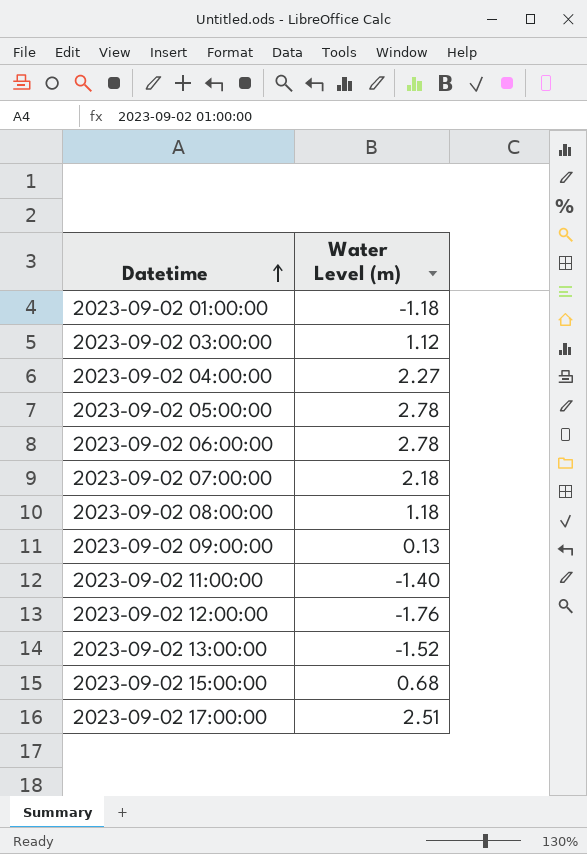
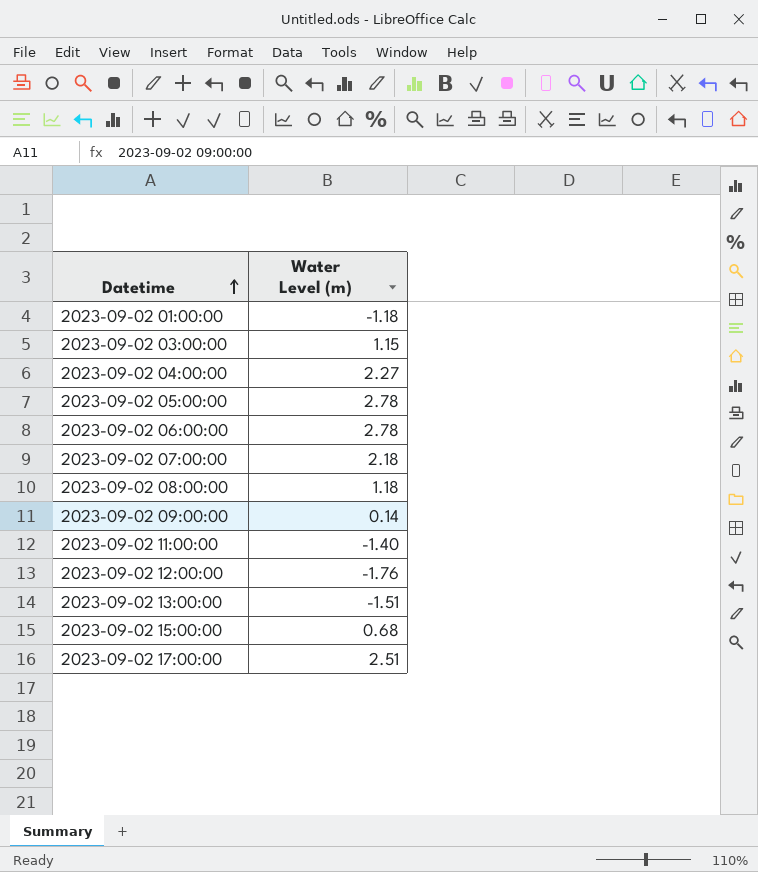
2023-09-02 03:00:00 | Water Level (m): 1.12 -> 1.15
2023-09-02 09:00:00 | Water Level (m): 0.13 -> 0.14
2023-09-02 13:00:00 | Water Level (m): -1.52 -> -1.51

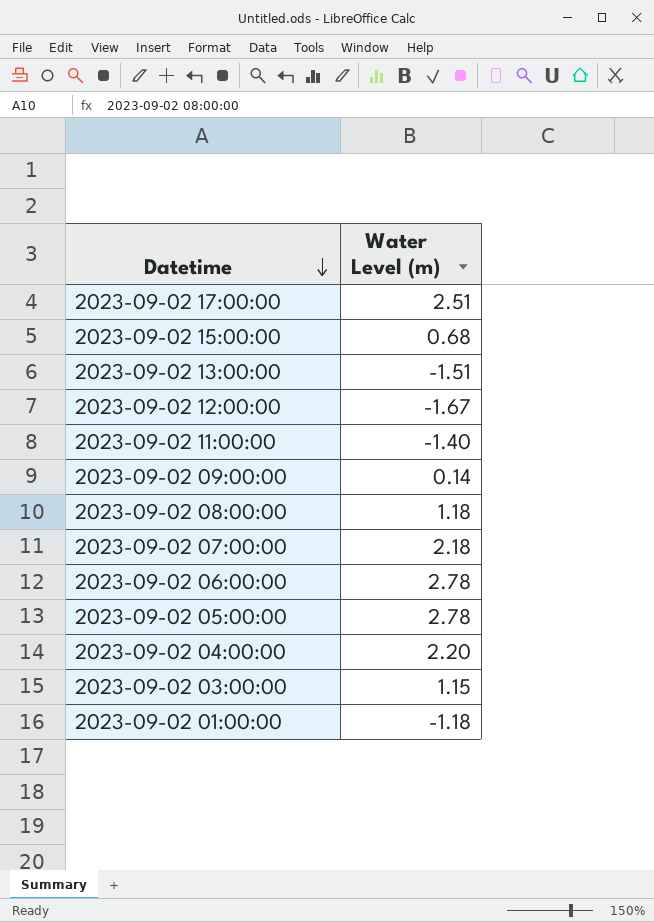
row order: Datetime ascending -> Datetime descending
2023-09-02 12:00:00 | Water Level (m): -1.76 -> -1.67
2023-09-02 04:00:00 | Water Level (m): 2.27 -> 2.20

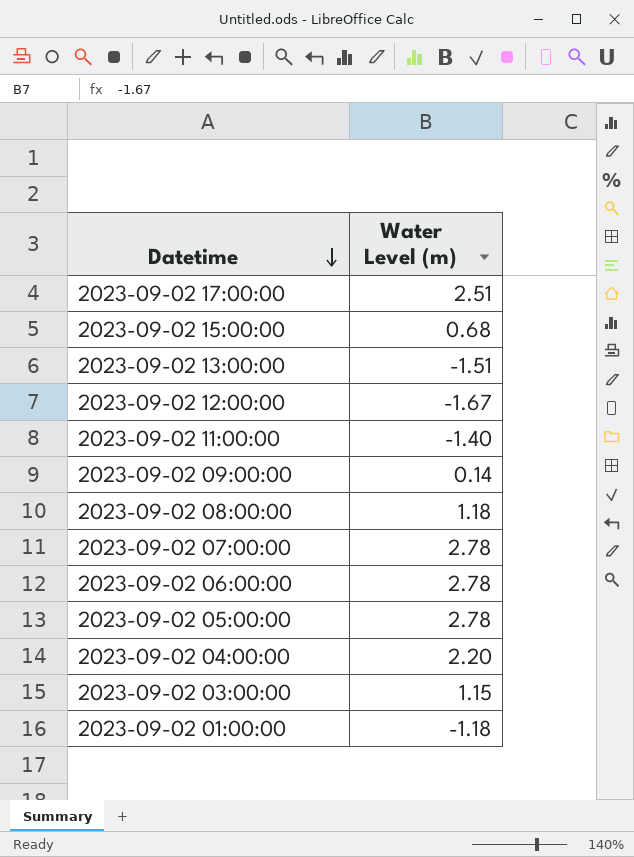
2023-09-02 07:00:00 | Water Level (m): 2.18 -> 2.78

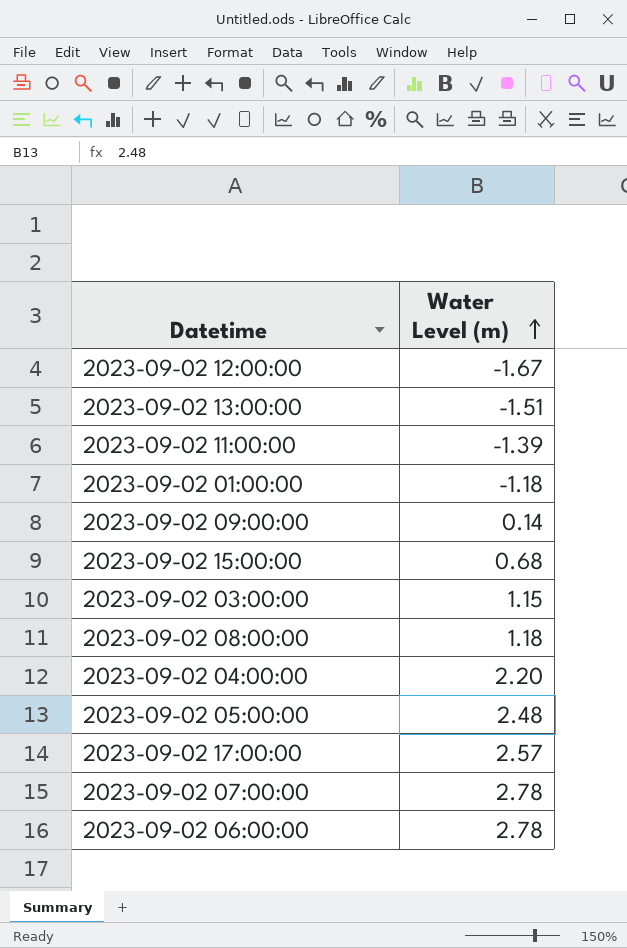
row order: Datetime descending -> Water Level (m) ascending
2023-09-02 11:00:00 | Water Level (m): -1.40 -> -1.39
2023-09-02 05:00:00 | Water Level (m): 2.78 -> 2.48
2023-09-02 17:00:00 | Water Level (m): 2.51 -> 2.57

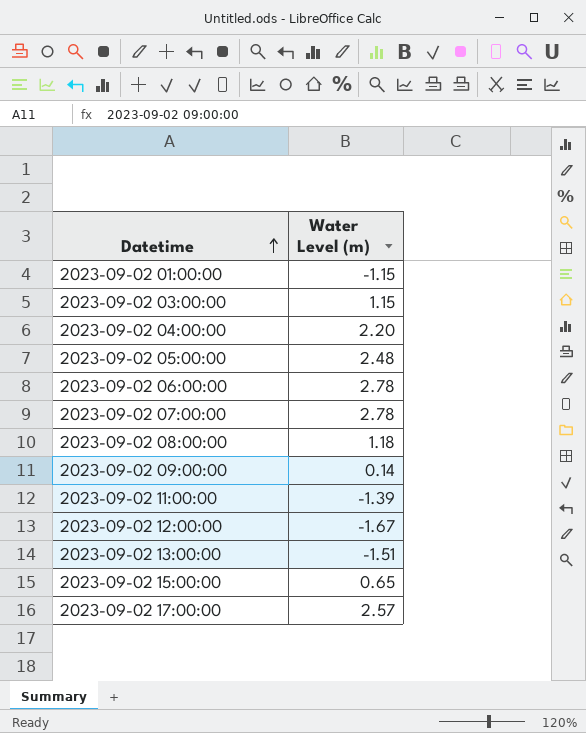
row order: Water Level (m) ascending -> Datetime ascending
2023-09-02 01:00:00 | Water Level (m): -1.18 -> -1.15
2023-09-02 15:00:00 | Water Level (m): 0.68 -> 0.65

